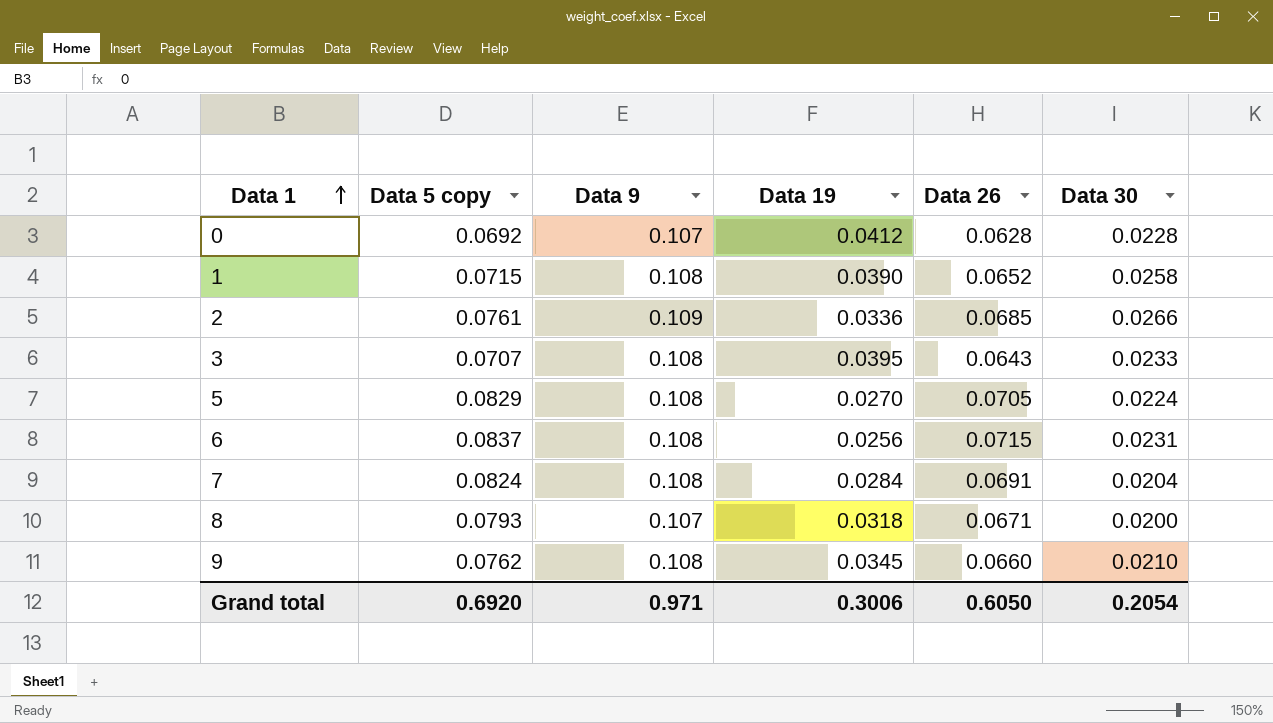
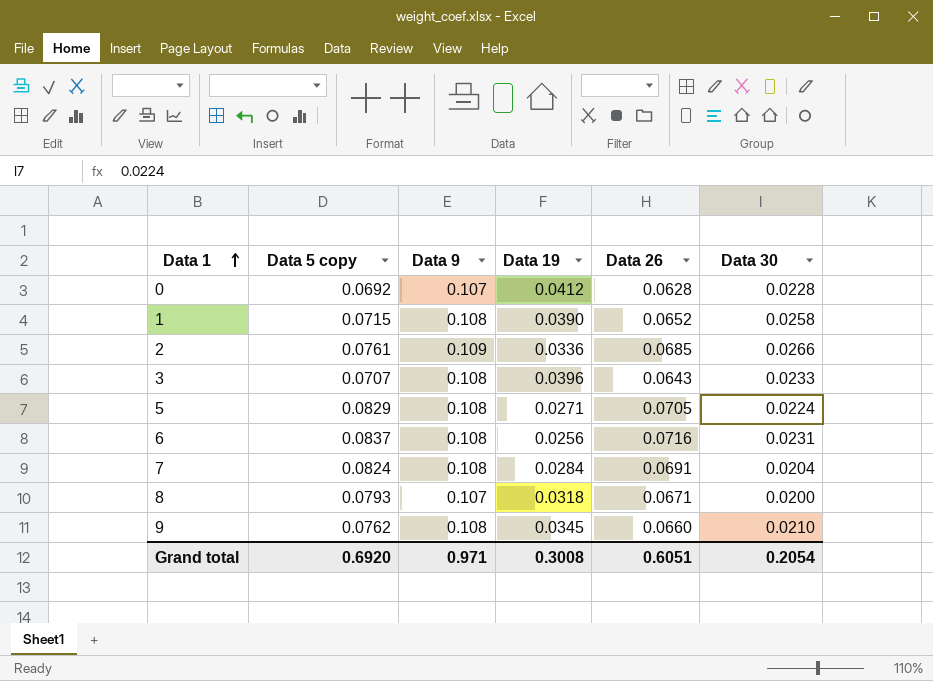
3 | Data 19: 0.0395 -> 0.0396
5 | Data 19: 0.0270 -> 0.0271
6 | Data 26: 0.0715 -> 0.0716
Grand total | Data 19: 0.3006 -> 0.3008
Grand total | Data 26: 0.6050 -> 0.6051

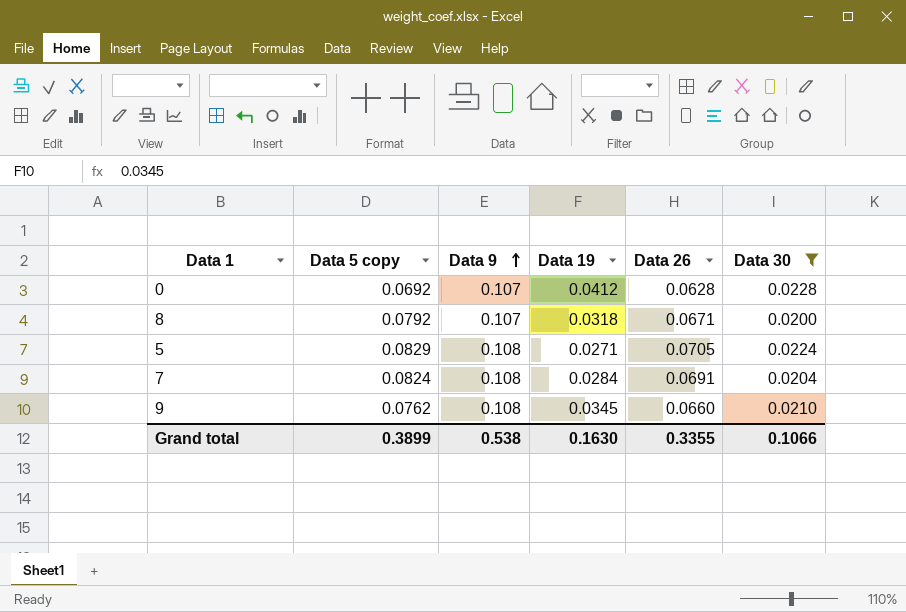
filter: none -> Data 30 <= 0.0228
row order: Data 1 ascending -> Data 9 ascending
8 | Data 5 copy: 0.0793 -> 0.0792
Grand total | Data 5 copy: 0.6920 -> 0.3899
Grand total | Data 9: 0.971 -> 0.538
Grand total | Data 19: 0.3008 -> 0.1630
Grand total | Data 26: 0.6051 -> 0.3355
Grand total | Data 30: 0.2054 -> 0.1066

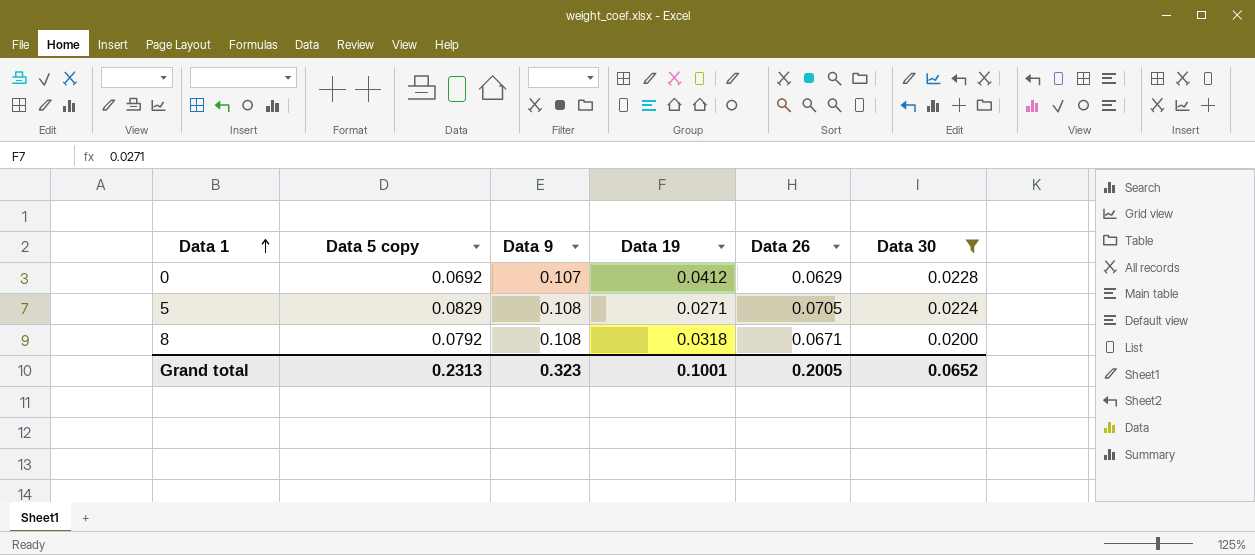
row order: Data 9 ascending -> Data 1 ascending
row 7: 0.0824 | 0.108 | 0.0284 | 0.0691 | 0.0204 -> none
row 9: 0.0762 | 0.108 | 0.0345 | 0.0660 | 0.0210 -> none
0 | Data 26: 0.0628 -> 0.0629
8 | Data 9: 0.107 -> 0.108
Grand total | Data 5 copy: 0.3899 -> 0.2313
Grand total | Data 9: 0.538 -> 0.323
Grand total | Data 19: 0.1630 -> 0.1001
Grand total | Data 26: 0.3355 -> 0.2005
Grand total | Data 30: 0.1066 -> 0.0652

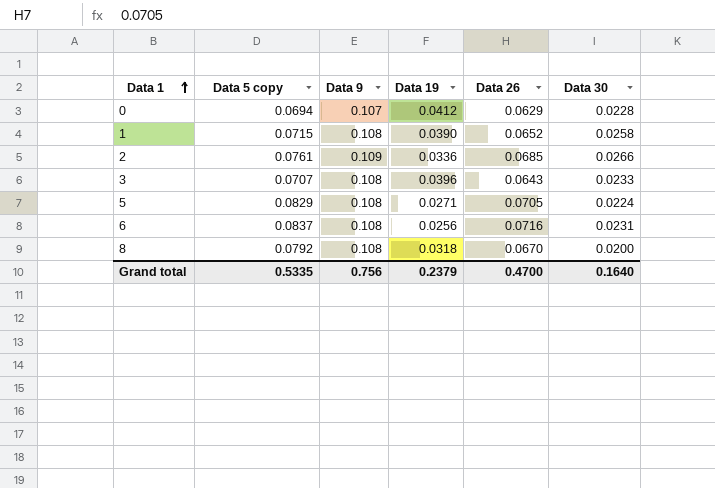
filter: Data 30 <= 0.0228 -> none
0 | Data 5 copy: 0.0692 -> 0.0694
8 | Data 26: 0.0671 -> 0.0670
Grand total | Data 5 copy: 0.2313 -> 0.5335
Grand total | Data 9: 0.323 -> 0.756
Grand total | Data 19: 0.1001 -> 0.2379
Grand total | Data 26: 0.2005 -> 0.4700
Grand total | Data 30: 0.0652 -> 0.1640

